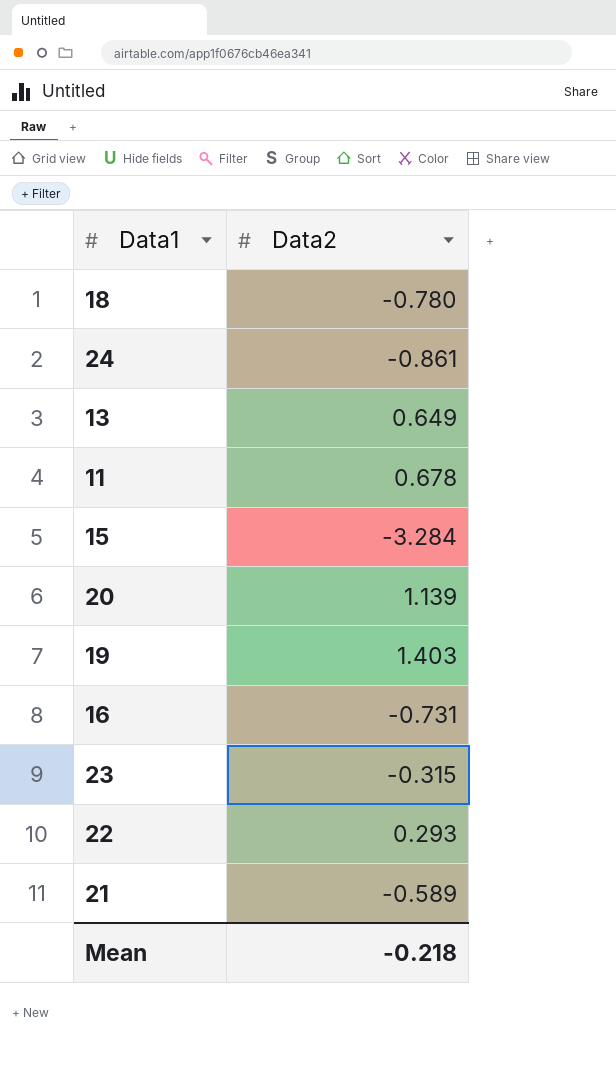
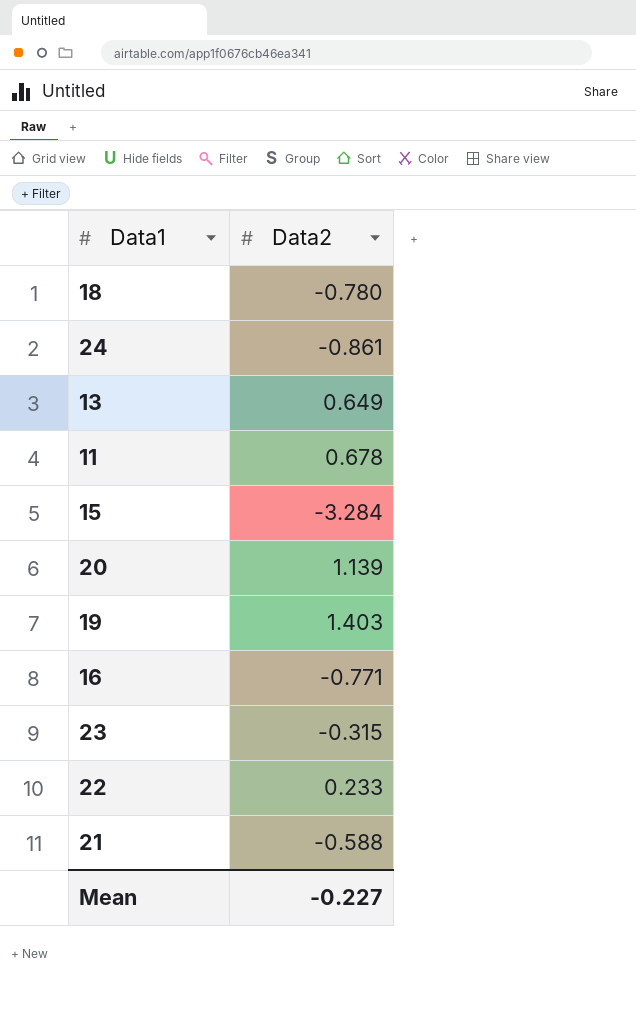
16 | Data2: -0.731 -> -0.771
22 | Data2: 0.293 -> 0.233
21 | Data2: -0.589 -> -0.588
Mean | Data2: -0.218 -> -0.227

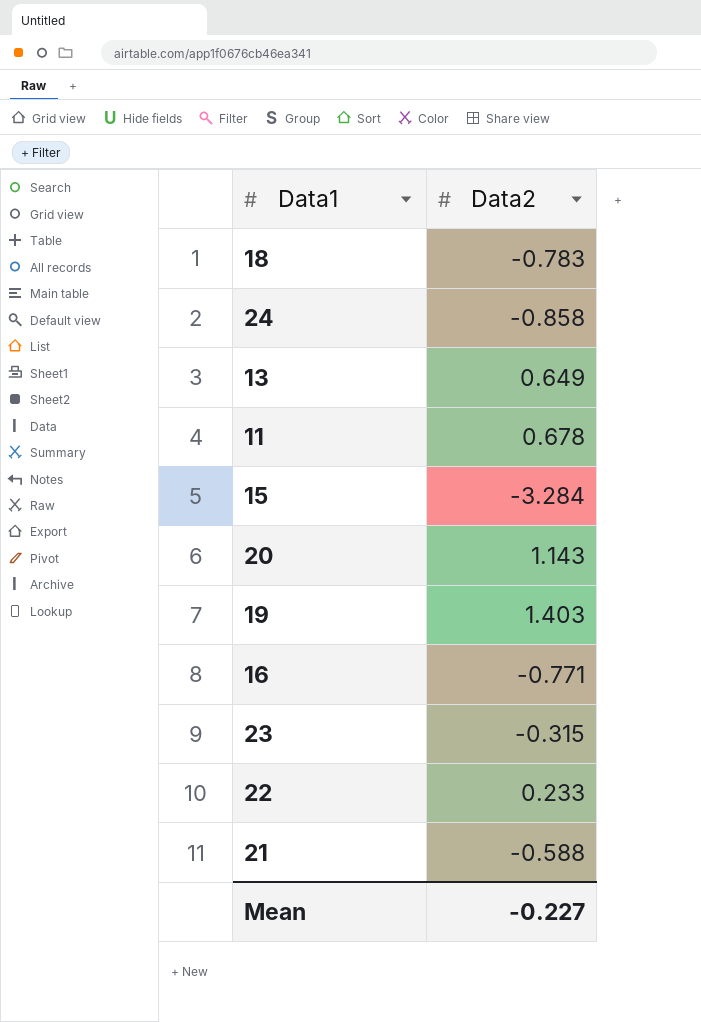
18 | Data2: -0.780 -> -0.783
24 | Data2: -0.861 -> -0.858
20 | Data2: 1.139 -> 1.143

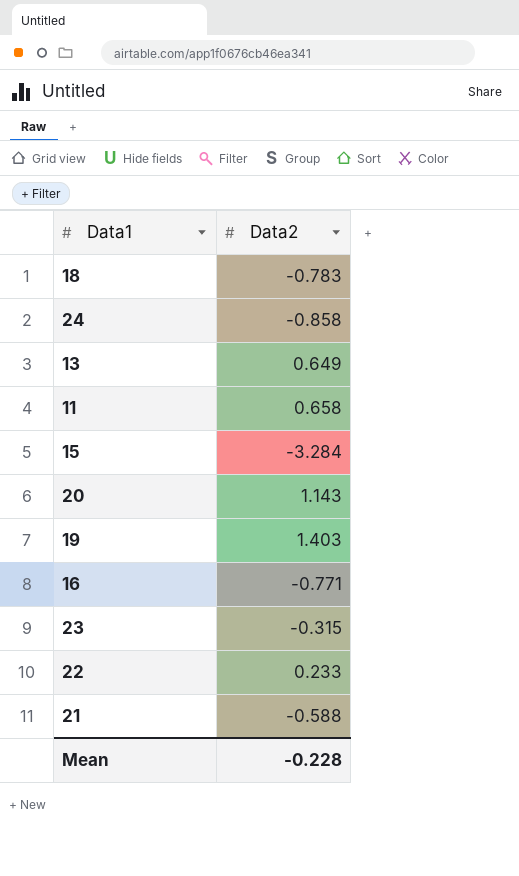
11 | Data2: 0.678 -> 0.658
Mean | Data2: -0.227 -> -0.228

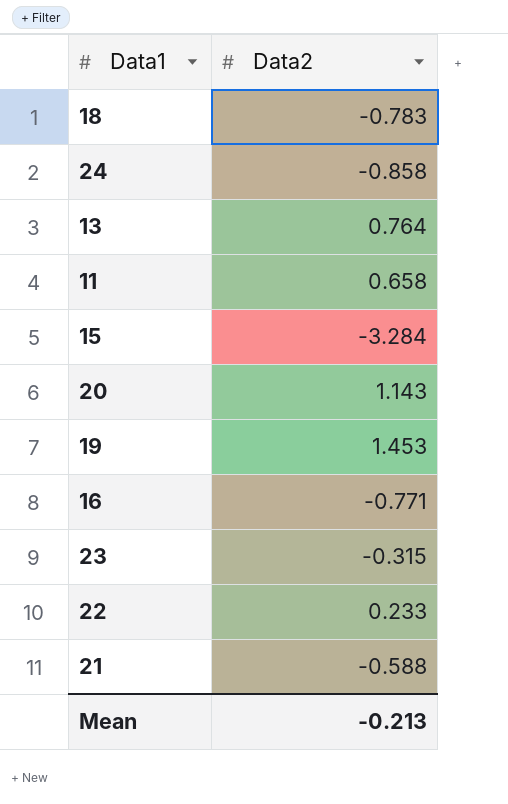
13 | Data2: 0.649 -> 0.764
19 | Data2: 1.403 -> 1.453
Mean | Data2: -0.228 -> -0.213

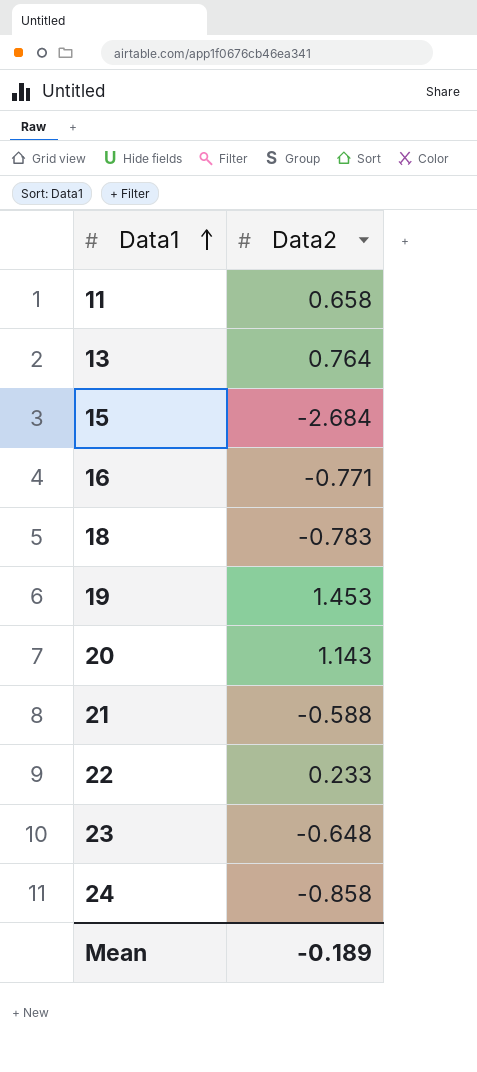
row order: none -> Data1 ascending
15 | Data2: -3.284 -> -2.684
23 | Data2: -0.315 -> -0.648
Mean | Data2: -0.213 -> -0.189

